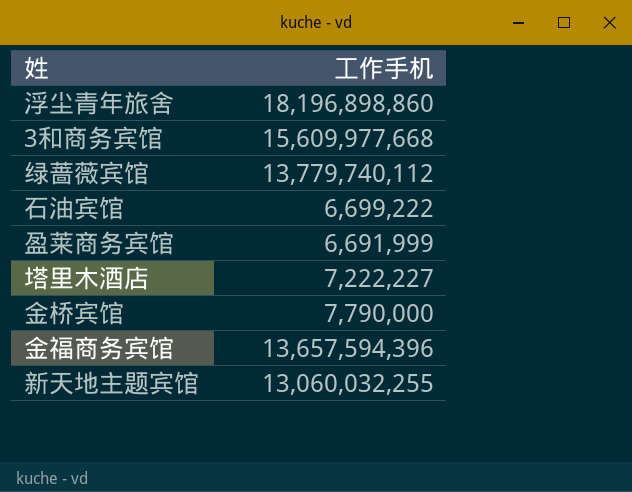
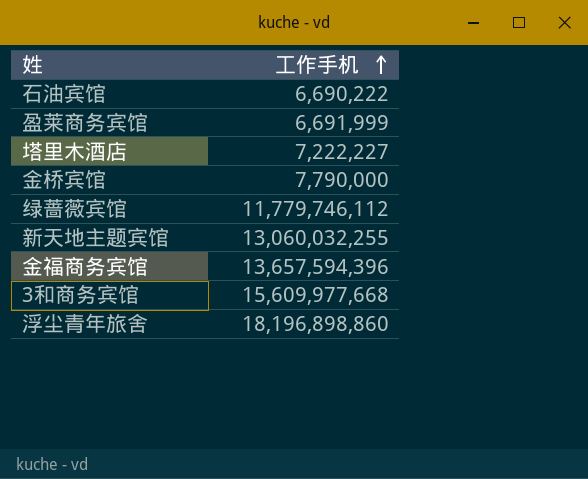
row order: none -> 工作手机 ascending
石油宾馆 | 工作手机: 6,699,222 -> 6,690,222
绿蔷薇宾馆 | 工作手机: 13,779,740,112 -> 11,779,746,112

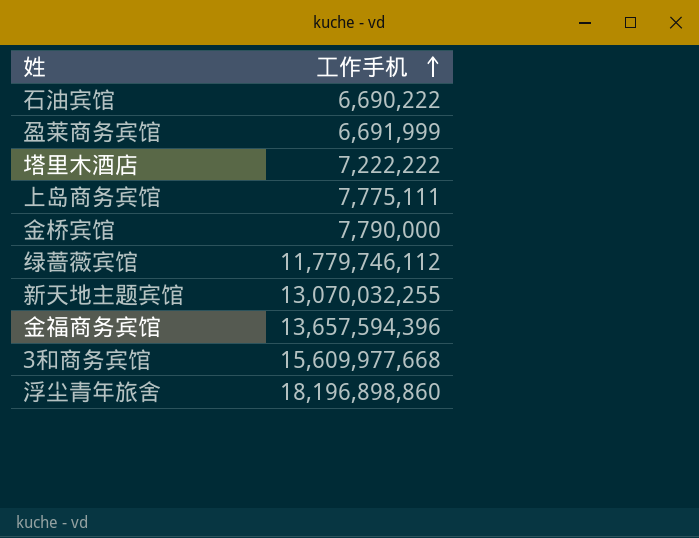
塔里木酒店 | 工作手机: 7,222,227 -> 7,222,222
row 上岛商务宾馆: none -> 7,775,111
新天地主题宾馆 | 工作手机: 13,060,032,255 -> 13,070,032,255

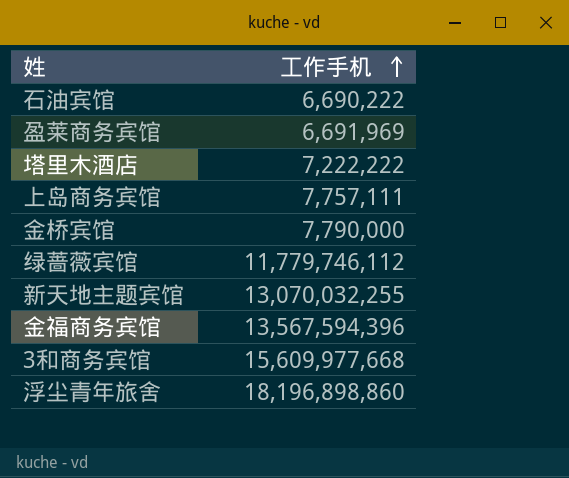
盈莱商务宾馆 | 工作手机: 6,691,999 -> 6,691,969
上岛商务宾馆 | 工作手机: 7,775,111 -> 7,757,111
金福商务宾馆 | 工作手机: 13,657,594,396 -> 13,567,594,396

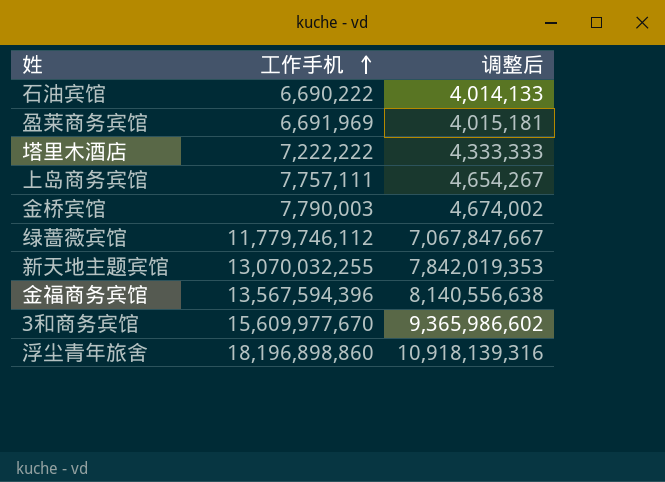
column 调整后 | formula: none -> [工作手机] * 0.6
金桥宾馆 | 工作手机: 7,790,000 -> 7,790,003
3和商务宾馆 | 工作手机: 15,609,977,668 -> 15,609,977,670

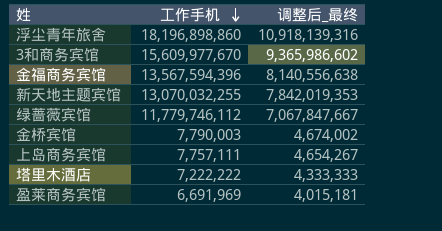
row order: 工作手机 ascending -> 工作手机 descending
column name: 调整后 -> 调整后_最终
row 石油宾馆: 6,690,222 | 4,014,133 -> none

